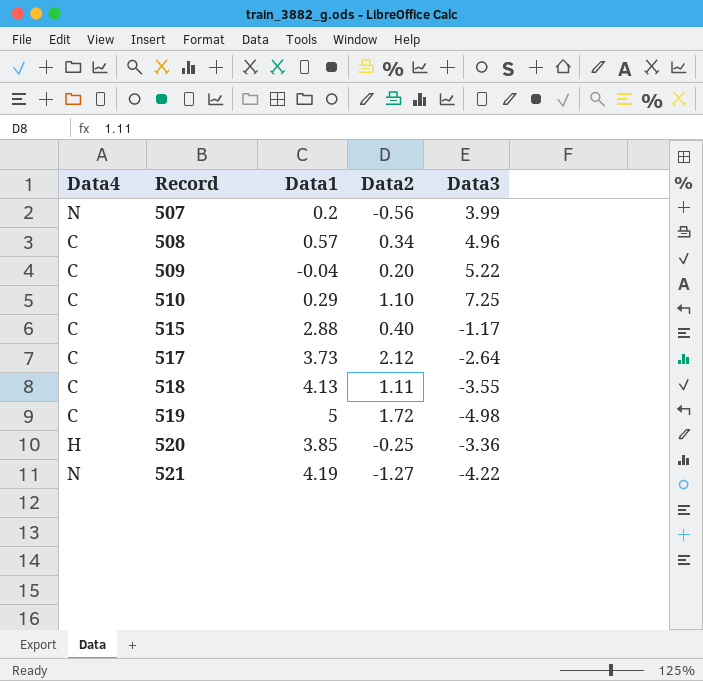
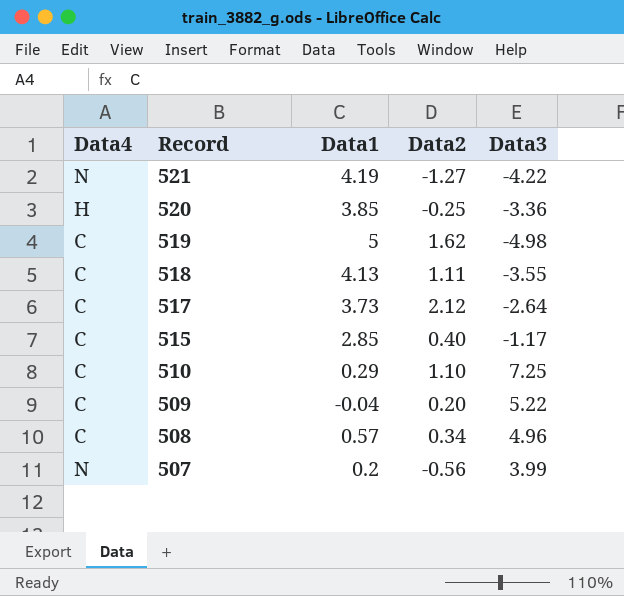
row order: Record ascending -> Record descending
519 | Data2: 1.72 -> 1.62
515 | Data1: 2.88 -> 2.85

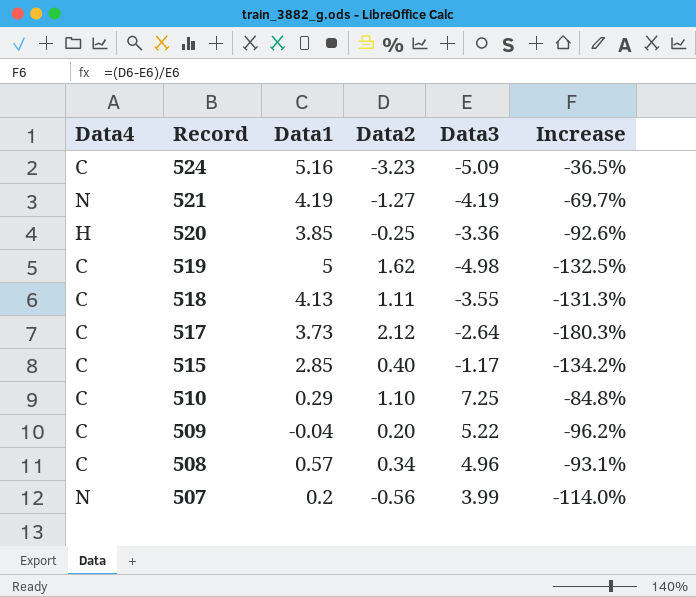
column Increase | formula: none -> ([Data2] - [Data3]) / [Data3]
row 524: none -> C | 5.16 | -3.23 | -5.09 | -36.5%
521 | Data3: -4.22 -> -4.19

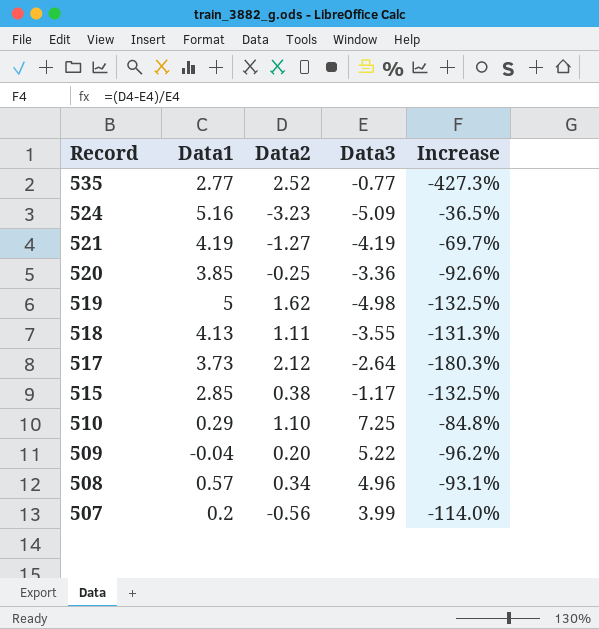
column Data4 | position: 1 -> none
row 535: none -> 2.77 | 2.52 | -0.77 | -427.3%
515 | Data2: 0.40 -> 0.38
515 | Increase: -134.2% -> -132.5%

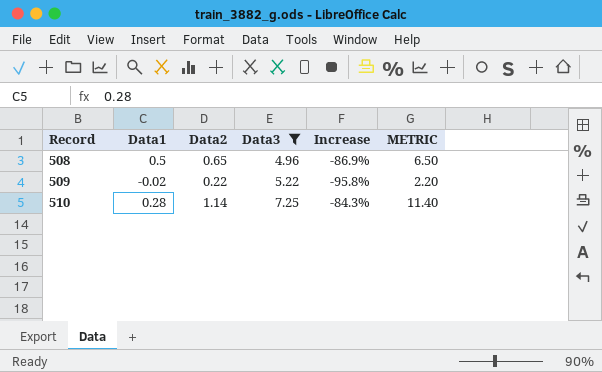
filter: none -> Data3 >= 4.96
row order: Record descending -> Record ascending
column METRIC | formula: none -> [Data2] * 10
508 | Data1: 0.57 -> 0.5
508 | Data2: 0.34 -> 0.65
508 | Increase: -93.1% -> -86.9%
509 | Data1: -0.04 -> -0.02
509 | Data2: 0.20 -> 0.22
509 | Increase: -96.2% -> -95.8%
510 | Data1: 0.29 -> 0.28
510 | Data2: 1.10 -> 1.14
510 | Increase: -84.8% -> -84.3%

